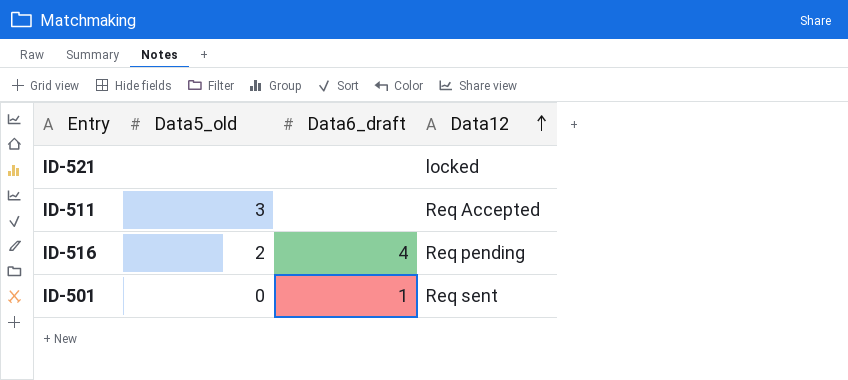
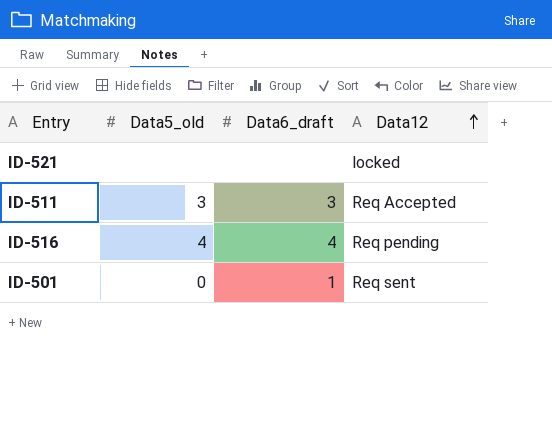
ID-511 | Data6_draft: none -> 3
ID-516 | Data5_old: 2 -> 4

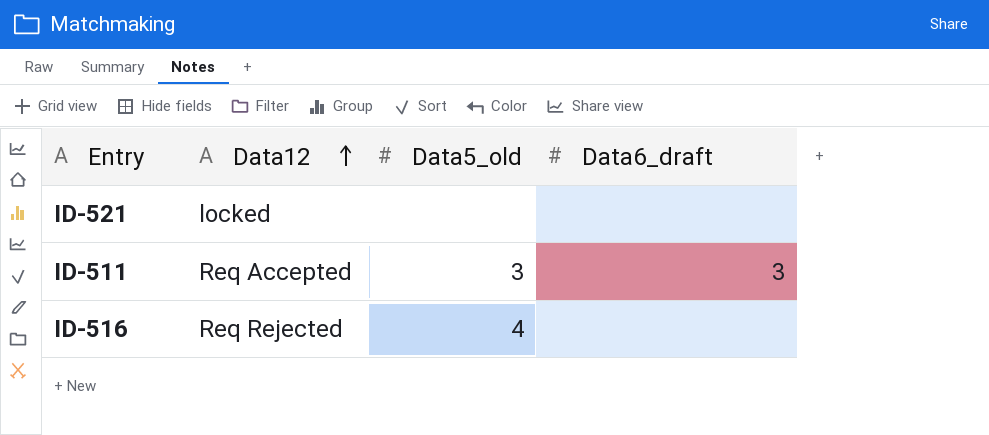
column Data12 | position: 4 -> 2
row ID-501: 0 | 1 | Req sent -> none
ID-516 | Data12: Req pending -> Req Rejected
ID-516 | Data6_draft: 4 -> none

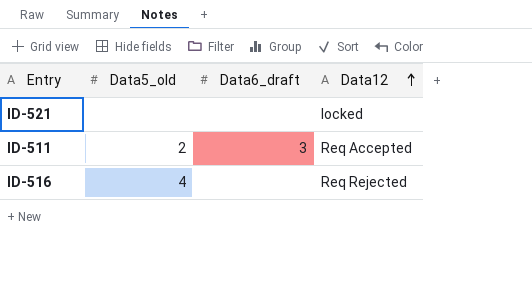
column Data12 | position: 2 -> 4
ID-511 | Data5_old: 3 -> 2

